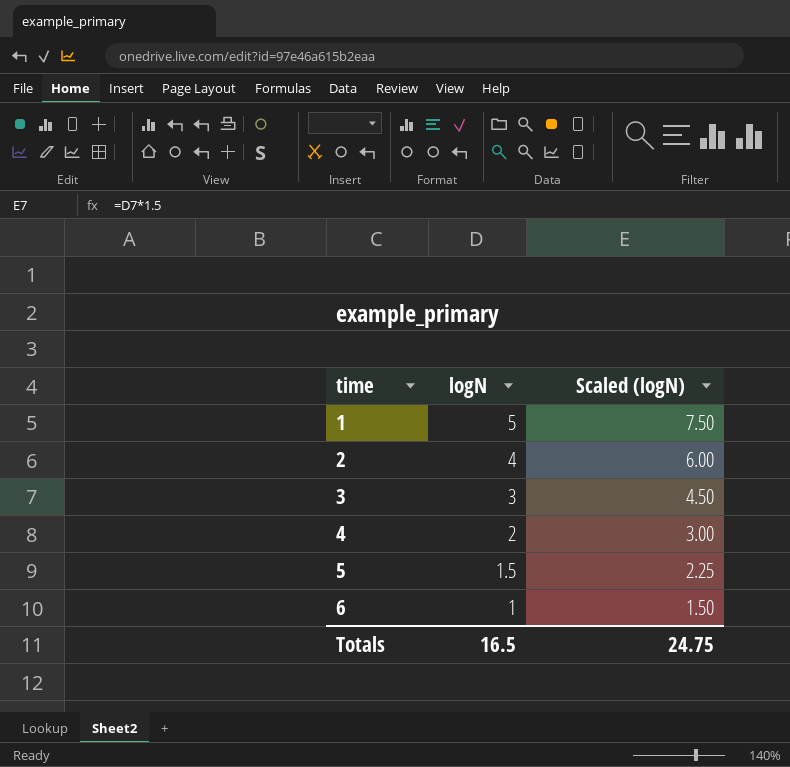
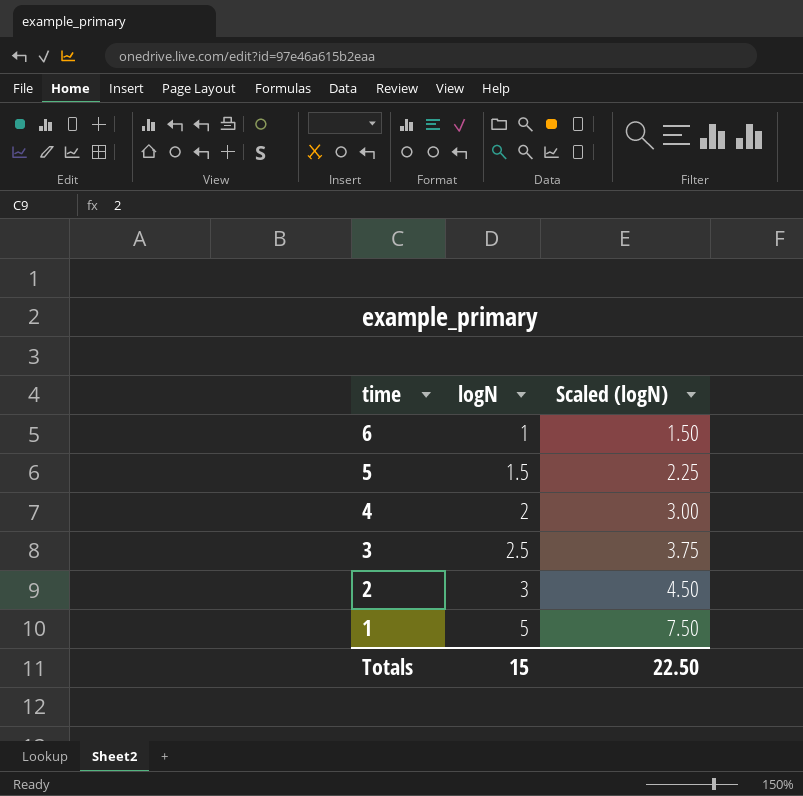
row order: time ascending -> time descending
3 | logN: 3 -> 2.5
3 | Scaled (logN): 4.50 -> 3.75
2 | logN: 4 -> 3
2 | Scaled (logN): 6.00 -> 4.50
Totals | logN: 16.5 -> 15
Totals | Scaled (logN): 24.75 -> 22.50

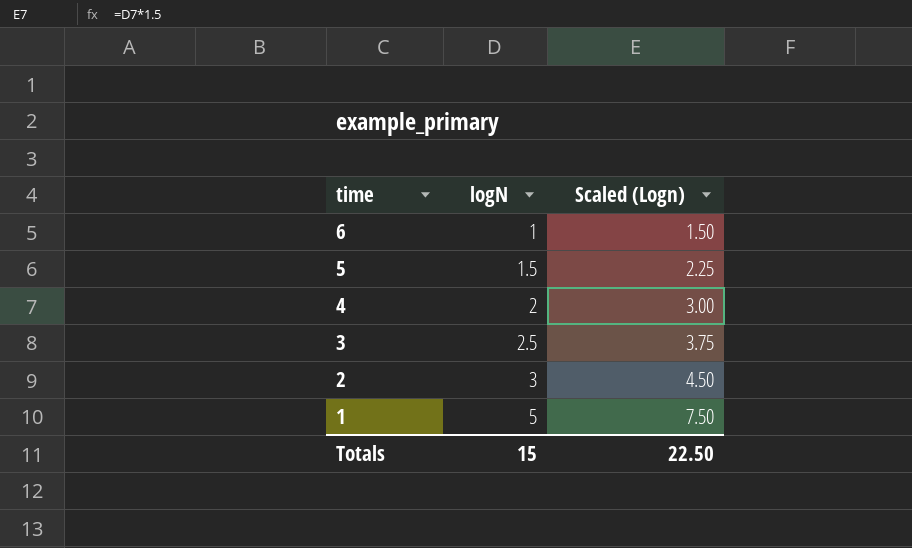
column name: Scaled (logN) -> Scaled (Logn)

